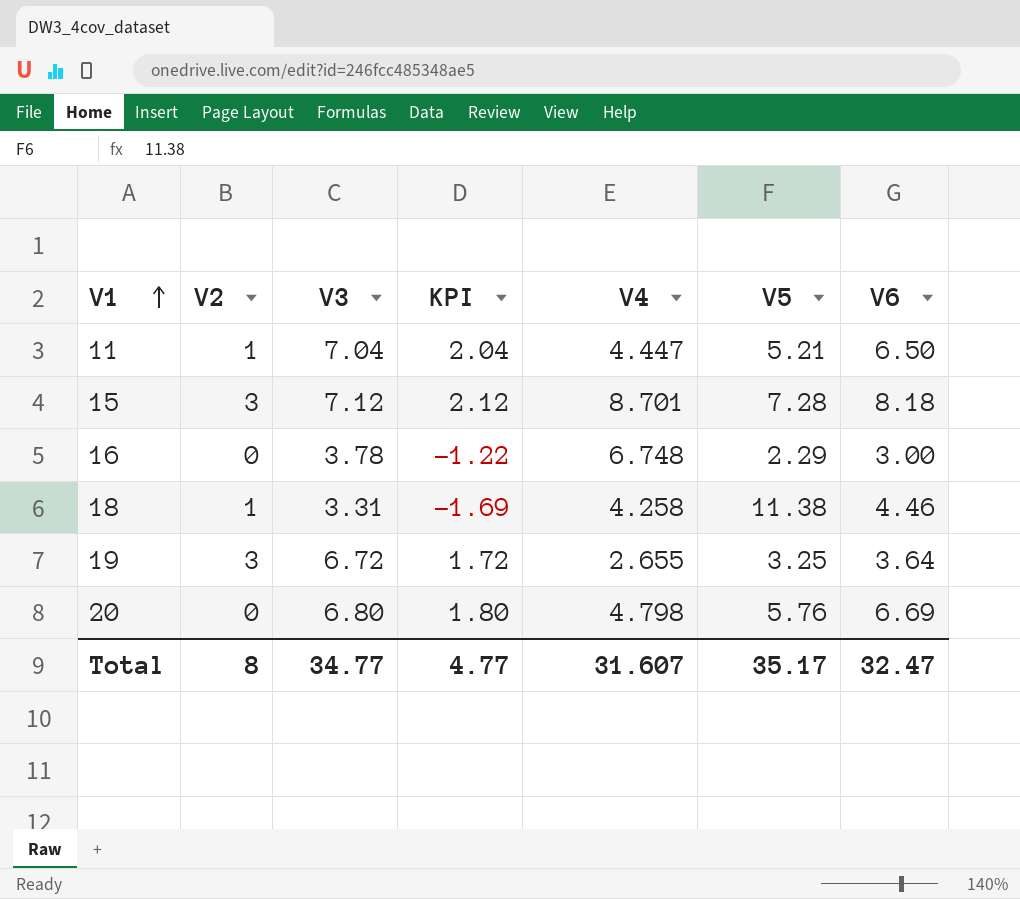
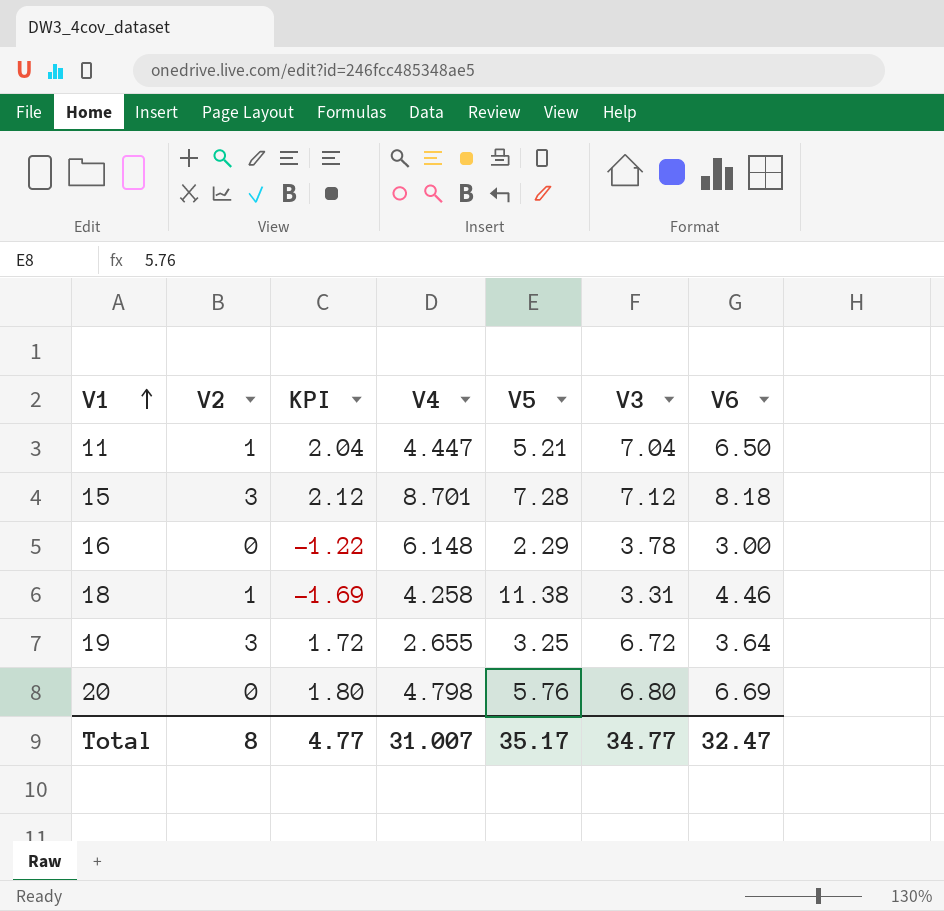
column V3 | position: 3 -> 6
16 | V4: 6.748 -> 6.148
Total | V4: 31.607 -> 31.007

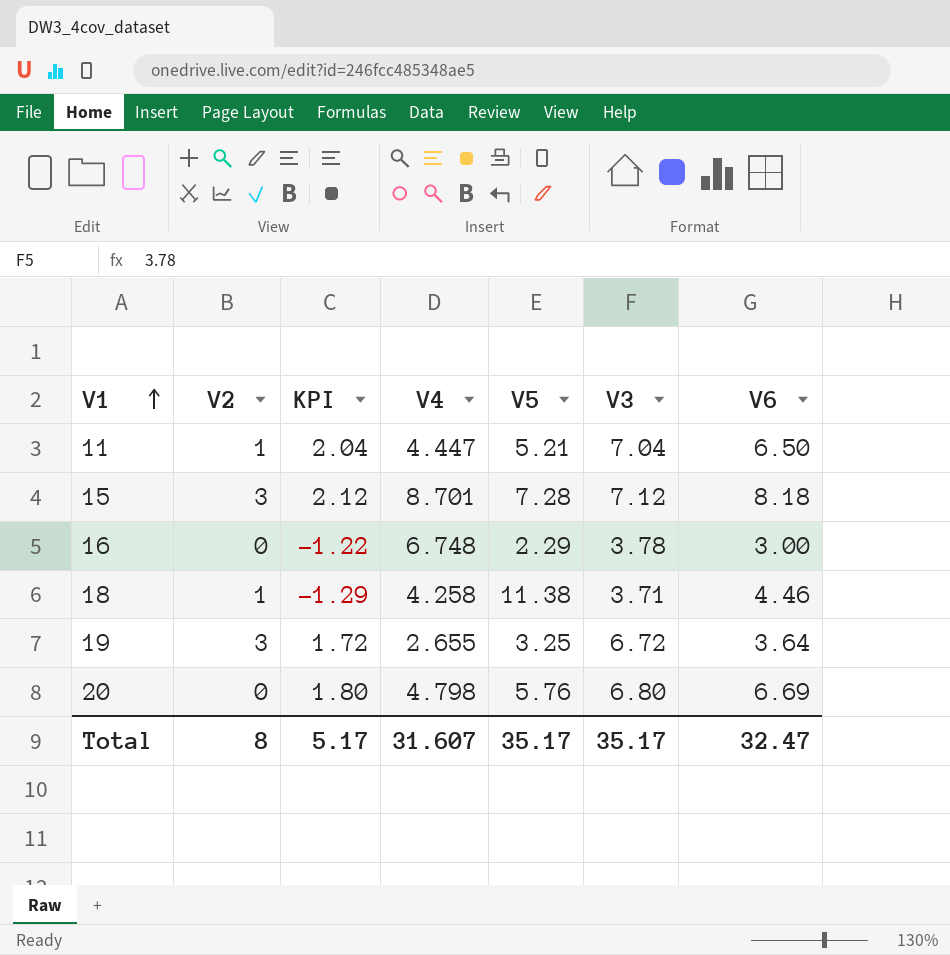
16 | V4: 6.148 -> 6.748
18 | KPI: -1.69 -> -1.29
18 | V3: 3.31 -> 3.71
Total | KPI: 4.77 -> 5.17
Total | V4: 31.007 -> 31.607
Total | V3: 34.77 -> 35.17

